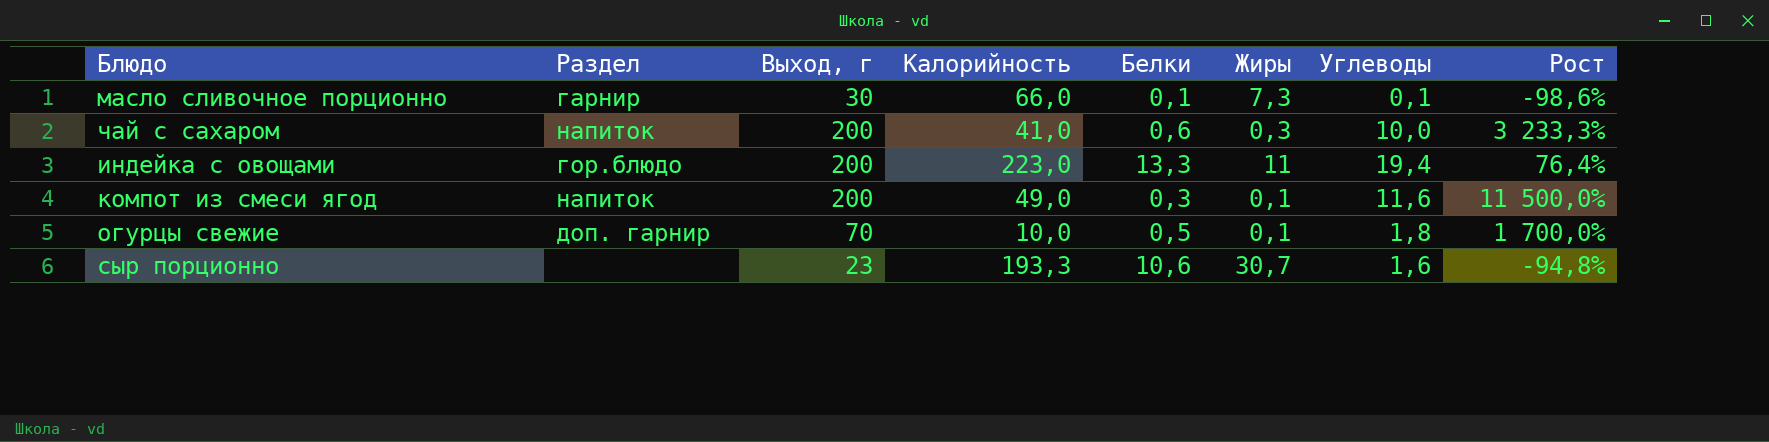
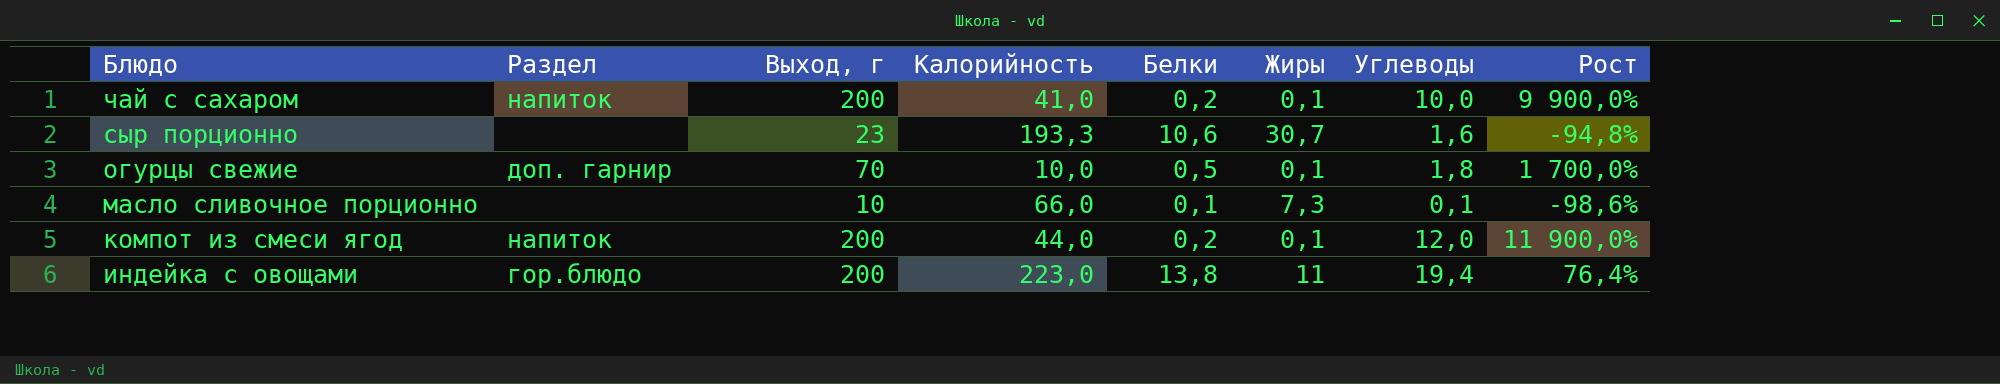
row order: none -> Блюдо descending
чай с сахаром | Белки: 0,6 -> 0,2
чай с сахаром | Жиры: 0,3 -> 0,1
чай с сахаром | Рост: 3 233,3% -> 9 900,0%
масло сливочное порционно | Раздел: гарнир -> none
масло сливочное порционно | Выход, г: 30 -> 10
компот из смеси ягод | Калорийность: 49,0 -> 44,0
компот из смеси ягод | Белки: 0,3 -> 0,2
компот из смеси ягод | Углеводы: 11,6 -> 12,0
компот из смеси ягод | Рост: 11 500,0% -> 11 900,0%
индейка с овощами | Белки: 13,3 -> 13,8

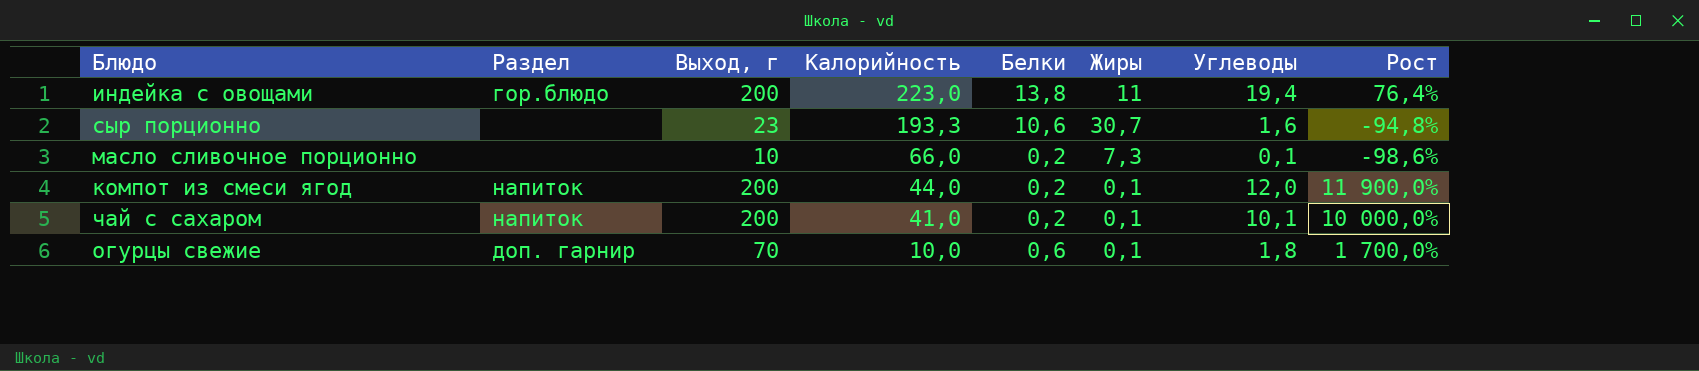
row order: Блюдо descending -> Калорийность descending
масло сливочное порционно | Белки: 0,1 -> 0,2
чай с сахаром | Углеводы: 10,0 -> 10,1
чай с сахаром | Рост: 9 900,0% -> 10 000,0%
огурцы свежие | Белки: 0,5 -> 0,6

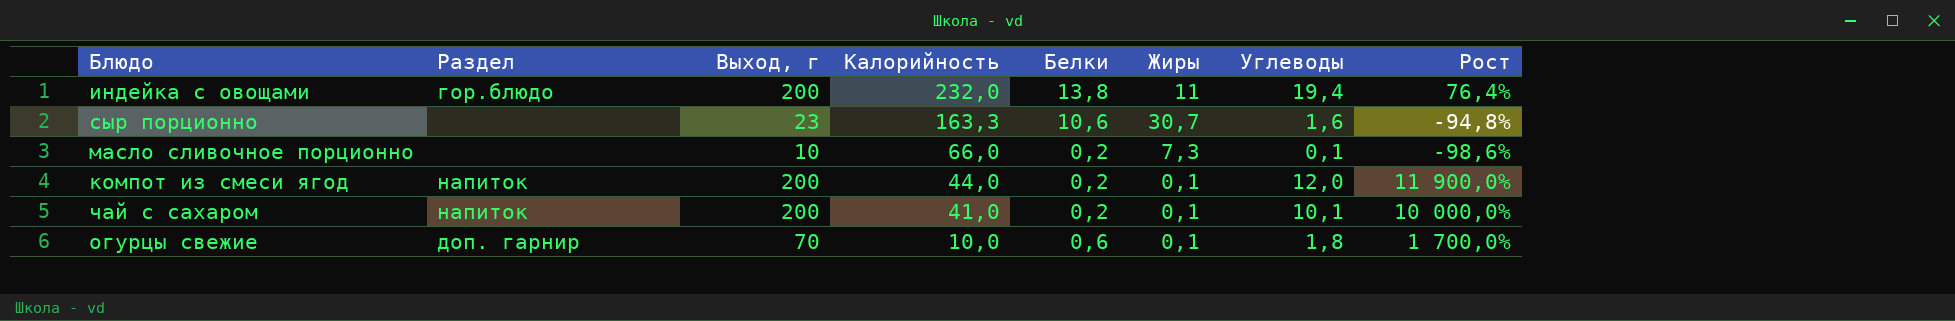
индейка с овощами | Калорийность: 223,0 -> 232,0
сыр порционно | Калорийность: 193,3 -> 163,3

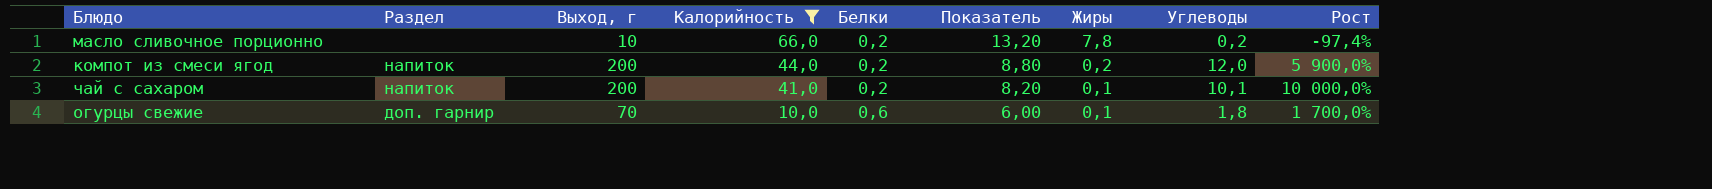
filter: none -> Калорийность <= 66,0
column Показатель | formula: none -> [Калорийность] * [Белки]
масло сливочное порционно | Жиры: 7,3 -> 7,8
масло сливочное порционно | Углеводы: 0,1 -> 0,2
масло сливочное порционно | Рост: -98,6% -> -97,4%
компот из смеси ягод | Жиры: 0,1 -> 0,2
компот из смеси ягод | Рост: 11 900,0% -> 5 900,0%

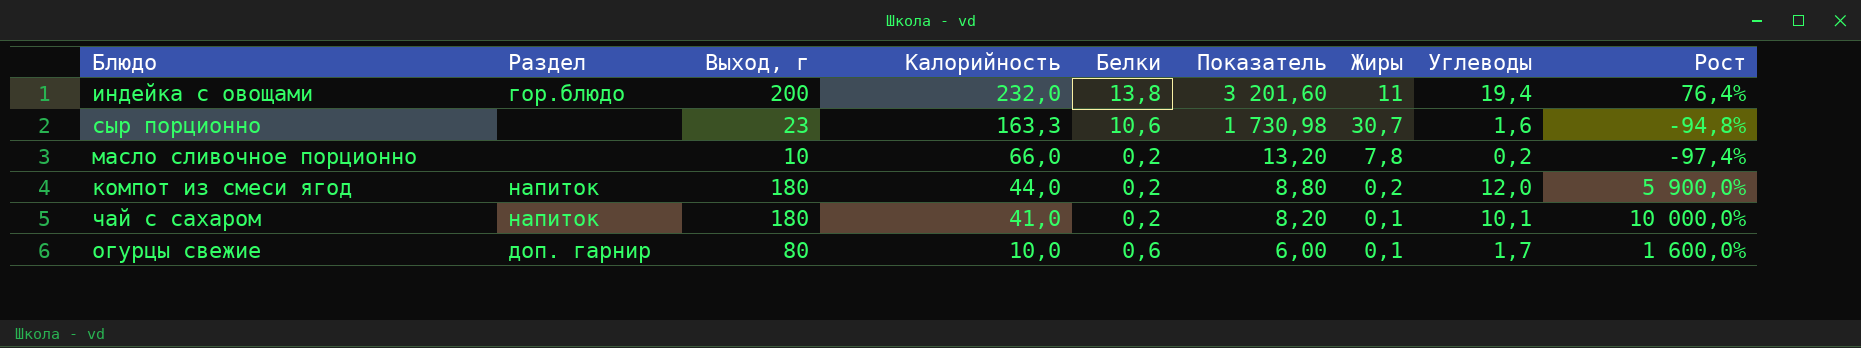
filter: Калорийность <= 66,0 -> none
компот из смеси ягод | Выход, г: 200 -> 180
чай с сахаром | Выход, г: 200 -> 180
огурцы свежие | Выход, г: 70 -> 80
огурцы свежие | Углеводы: 1,8 -> 1,7
огурцы свежие | Рост: 1 700,0% -> 1 600,0%

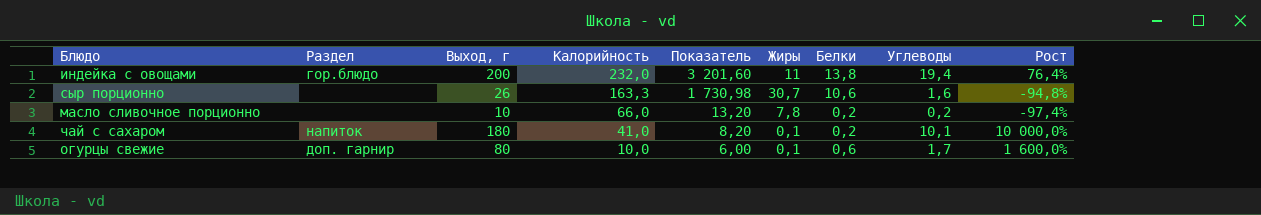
column Белки | position: 5 -> 7
row компот из смеси ягод: напиток | 180 | 44,0 | 0,2 | 8,80 | 0,2 | 12,0 | 5 900,0% -> none
сыр порционно | Выход, г: 23 -> 26

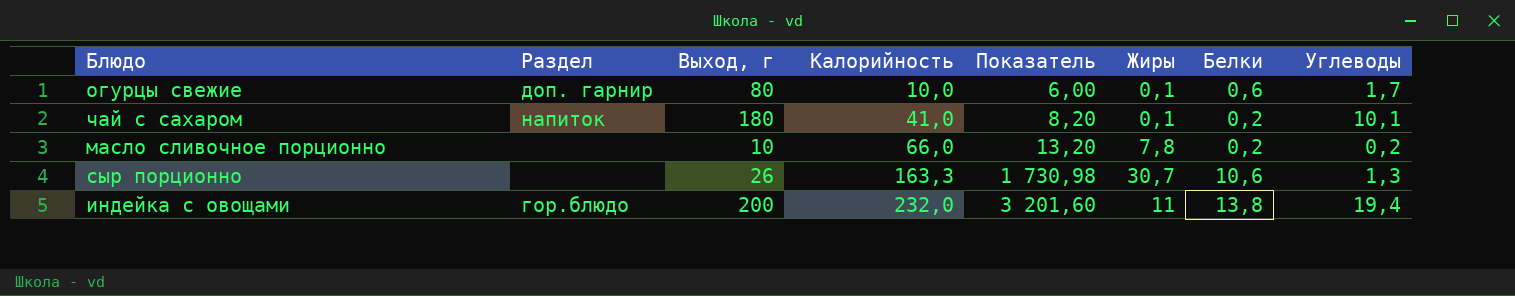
row order: Калорийность descending -> Калорийность ascending
column Рост | formula: ([Углеводы] - [Жиры]) / [Жиры] -> none
сыр порционно | Углеводы: 1,6 -> 1,3

